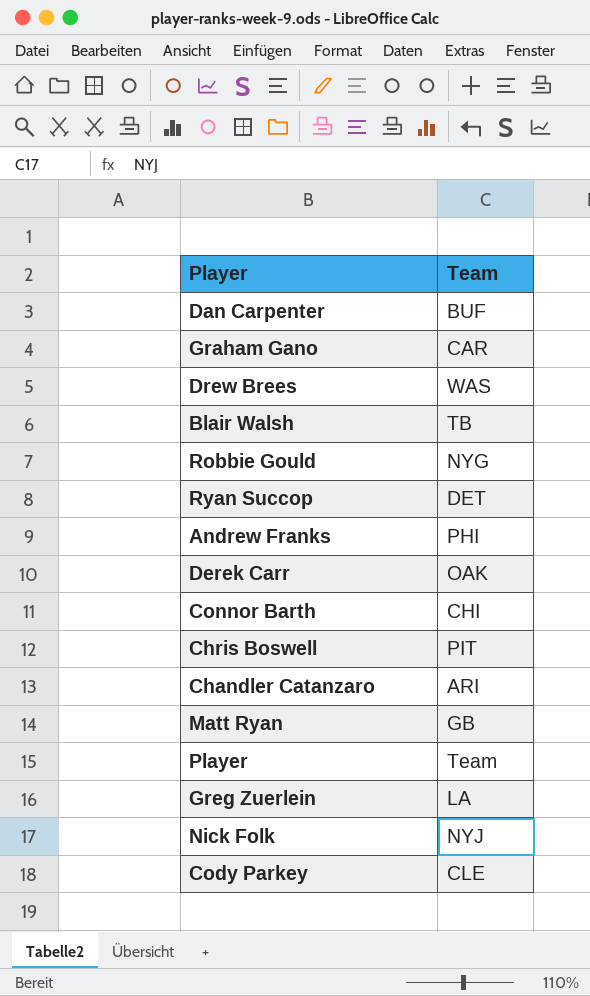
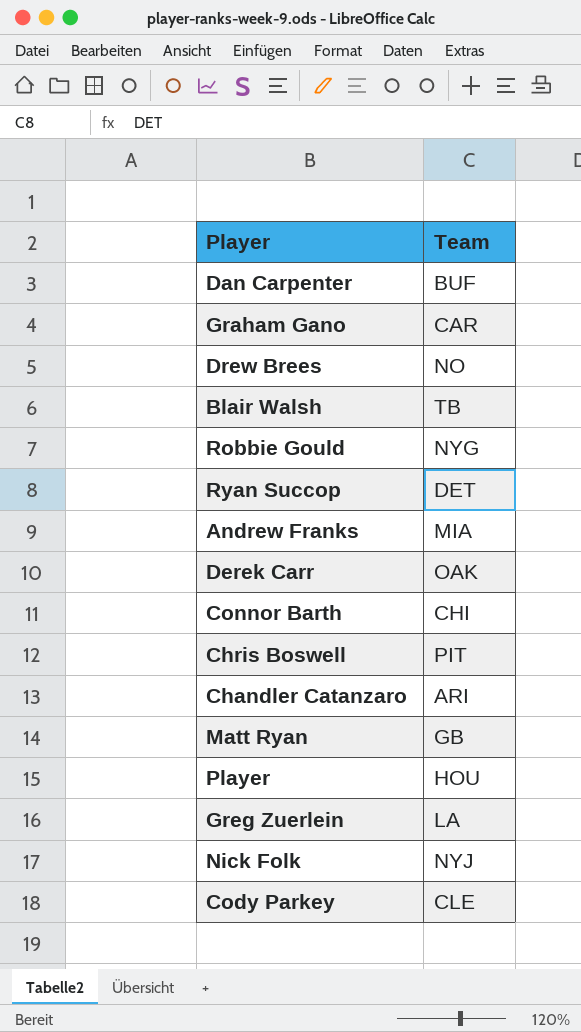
Drew Brees | Team: WAS -> NO
Andrew Franks | Team: PHI -> MIA
Player | Team: Team -> HOU

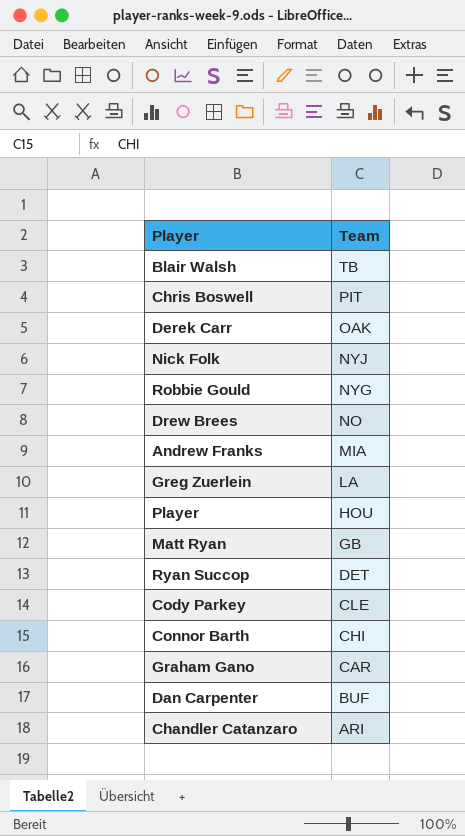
row order: none -> Team descending

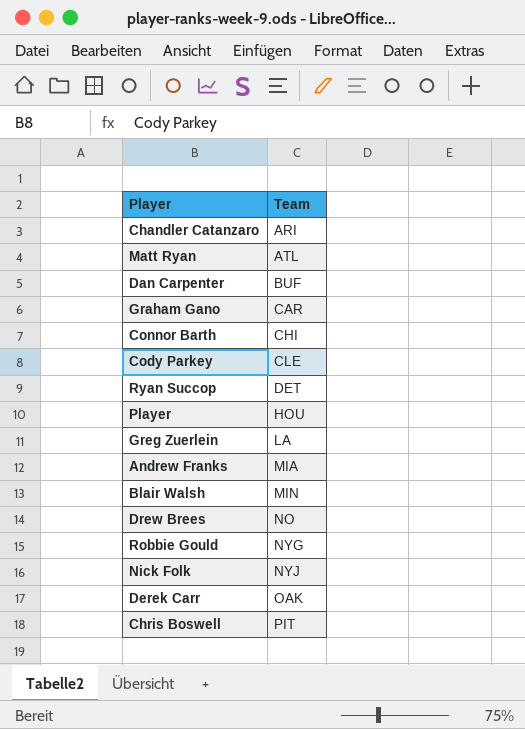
row order: Team descending -> Team ascending
Matt Ryan | Team: GB -> ATL
Blair Walsh | Team: TB -> MIN

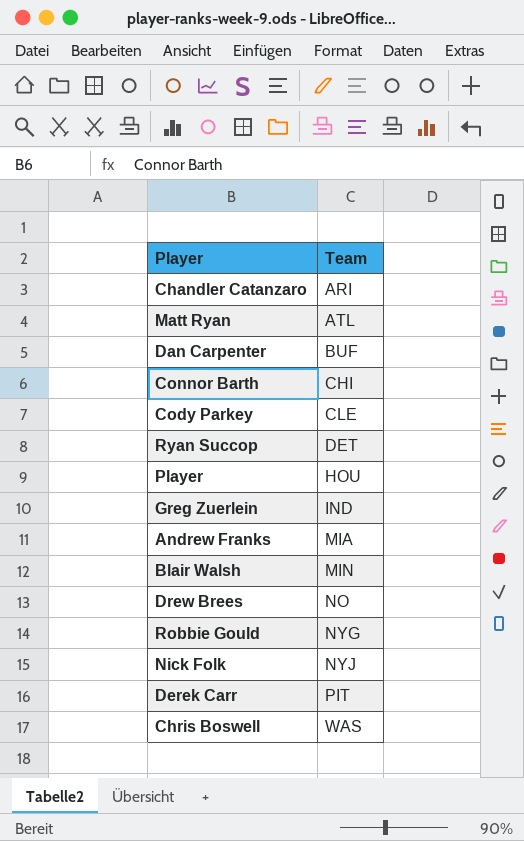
row Graham Gano: CAR -> none
Greg Zuerlein | Team: LA -> IND
Derek Carr | Team: OAK -> PIT
Chris Boswell | Team: PIT -> WAS

